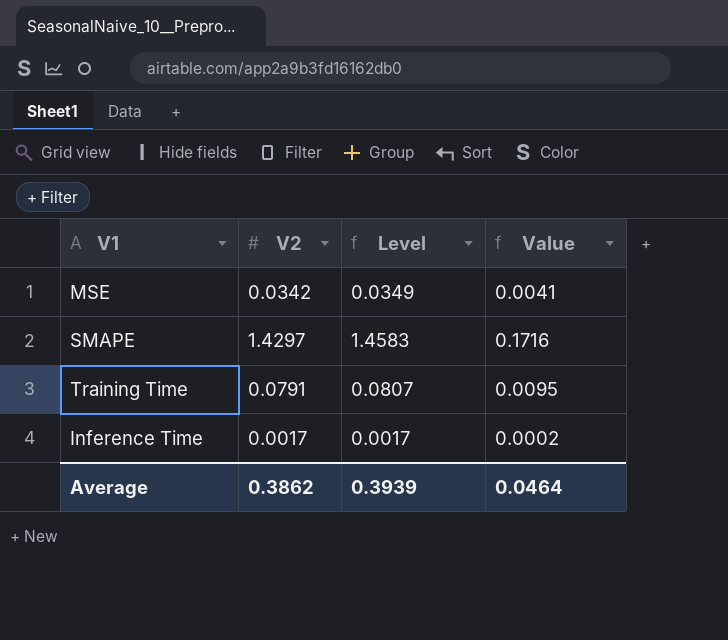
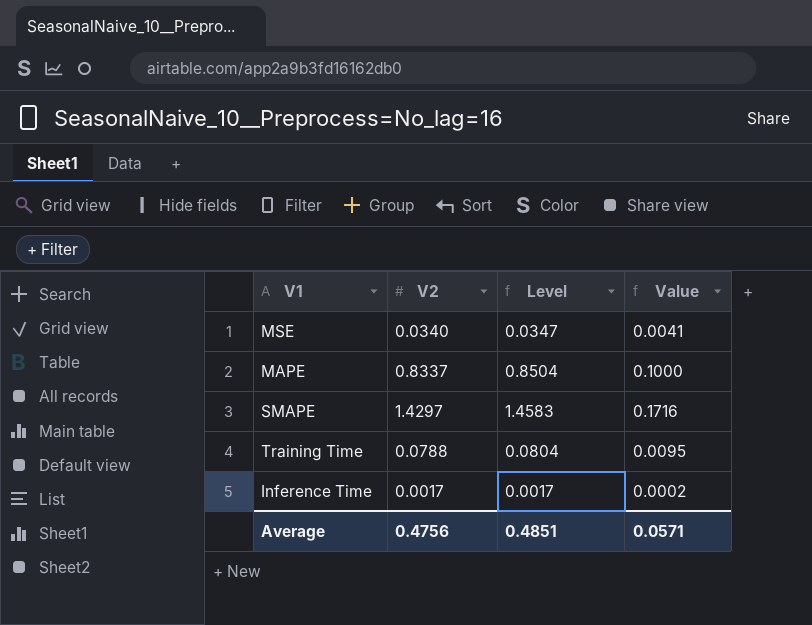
MSE | V2: 0.0342 -> 0.0340
MSE | Level: 0.0349 -> 0.0347
row MAPE: none -> 0.8337 | 0.8504 | 0.1000
Training Time | V2: 0.0791 -> 0.0788
Training Time | Level: 0.0807 -> 0.0804
Average | V2: 0.3862 -> 0.4756
Average | Level: 0.3939 -> 0.4851
Average | Value: 0.0464 -> 0.0571

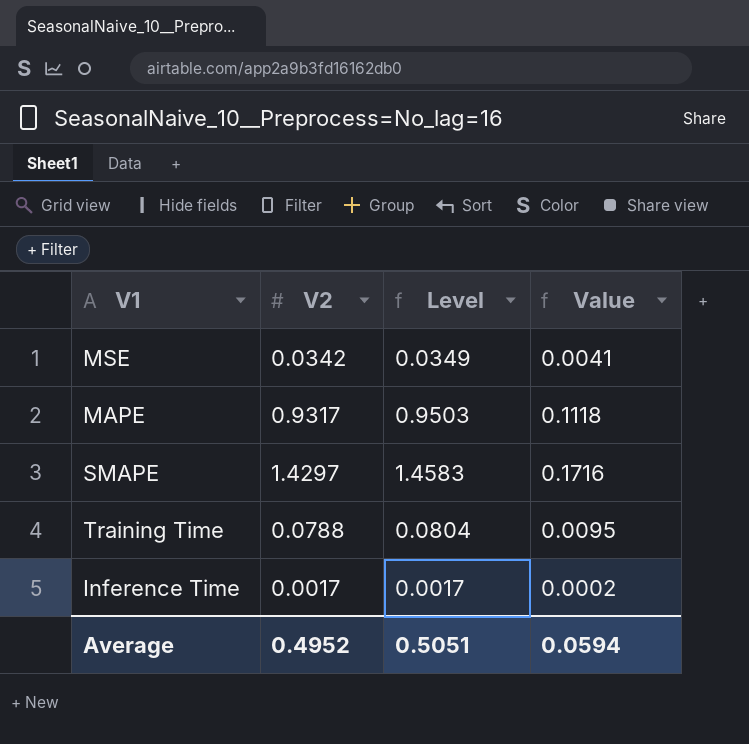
MSE | V2: 0.0340 -> 0.0342
MSE | Level: 0.0347 -> 0.0349
MAPE | V2: 0.8337 -> 0.9317
MAPE | Level: 0.8504 -> 0.9503
MAPE | Value: 0.1000 -> 0.1118
Average | V2: 0.4756 -> 0.4952
Average | Level: 0.4851 -> 0.5051
Average | Value: 0.0571 -> 0.0594

